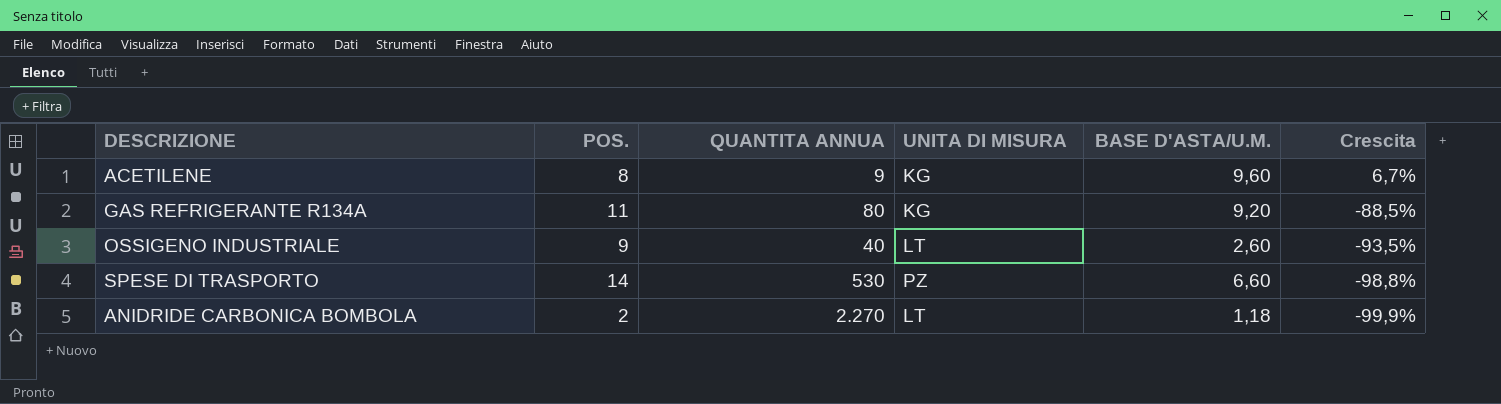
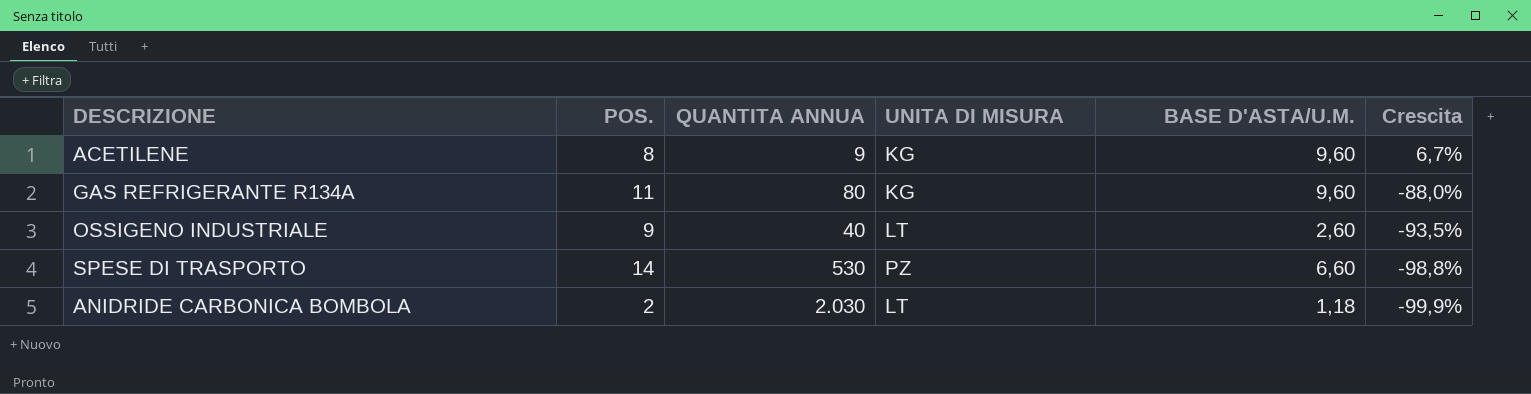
GAS REFRIGERANTE R134A | BASE D'ASTA/U.M.: 9,20 -> 9,60
GAS REFRIGERANTE R134A | Crescita: -88,5% -> -88,0%
ANIDRIDE CARBONICA BOMBOLA | QUANTITA ANNUA: 2.270 -> 2.030

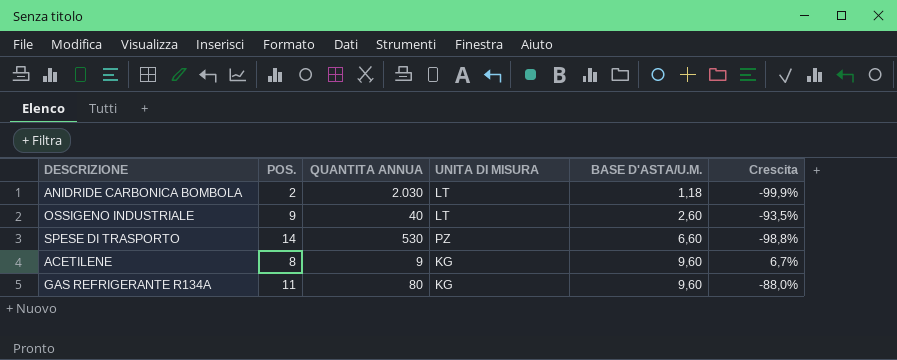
row order: Crescita descending -> BASE D'ASTA/U.M. ascending

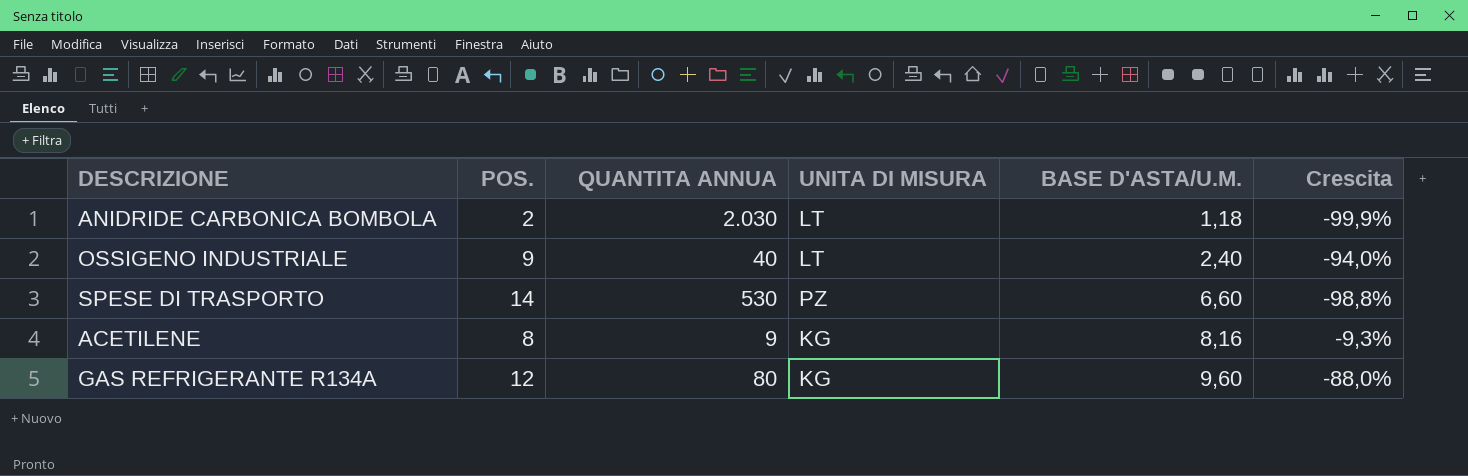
OSSIGENO INDUSTRIALE | BASE D'ASTA/U.M.: 2,60 -> 2,40
OSSIGENO INDUSTRIALE | Crescita: -93,5% -> -94,0%
ACETILENE | BASE D'ASTA/U.M.: 9,60 -> 8,16
ACETILENE | Crescita: 6,7% -> -9,3%
GAS REFRIGERANTE R134A | POS.: 11 -> 12

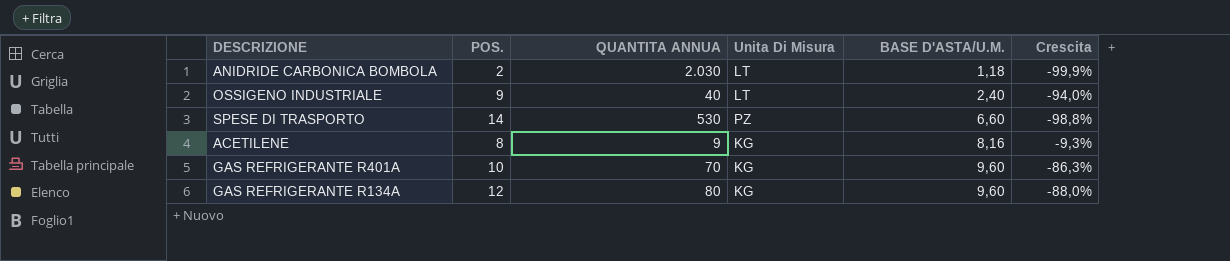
column name: UNITA DI MISURA -> Unita Di Misura
row GAS REFRIGERANTE R401A: none -> 10 | 70 | KG | 9,60 | -86,3%

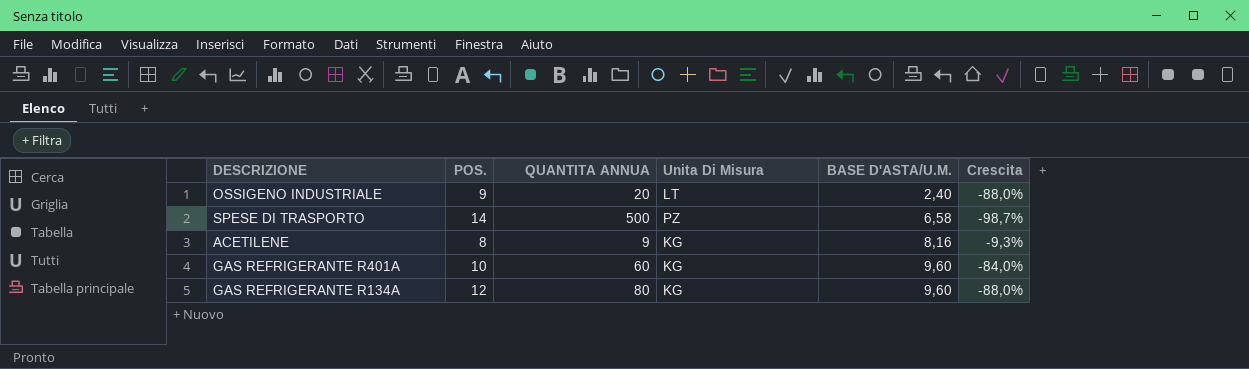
row ANIDRIDE CARBONICA BOMBOLA: 2 | 2.030 | LT | 1,18 | -99,9% -> none
OSSIGENO INDUSTRIALE | QUANTITA ANNUA: 40 -> 20
OSSIGENO INDUSTRIALE | Crescita: -94,0% -> -88,0%
SPESE DI TRASPORTO | QUANTITA ANNUA: 530 -> 500
SPESE DI TRASPORTO | BASE D'ASTA/U.M.: 6,60 -> 6,58
SPESE DI TRASPORTO | Crescita: -98,8% -> -98,7%
GAS REFRIGERANTE R401A | QUANTITA ANNUA: 70 -> 60
GAS REFRIGERANTE R401A | Crescita: -86,3% -> -84,0%

